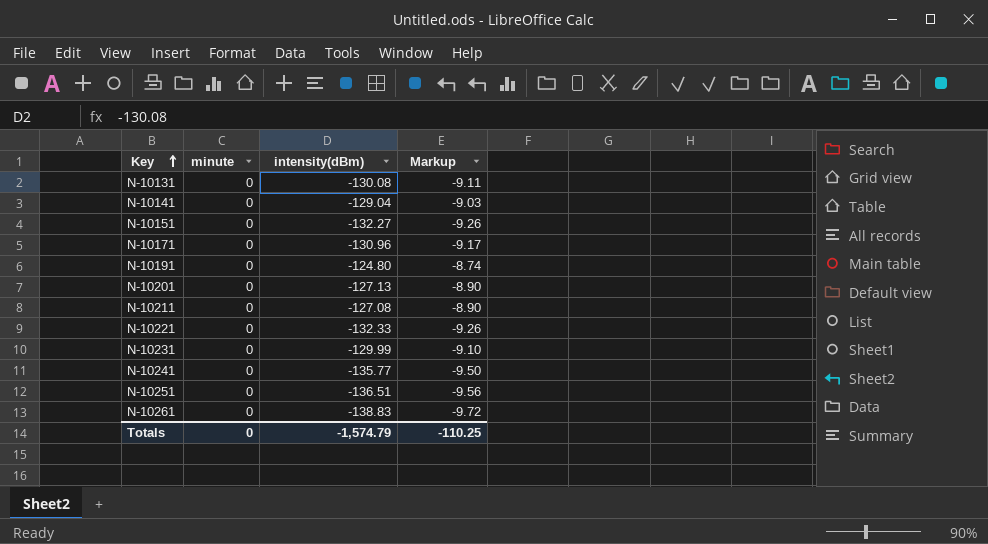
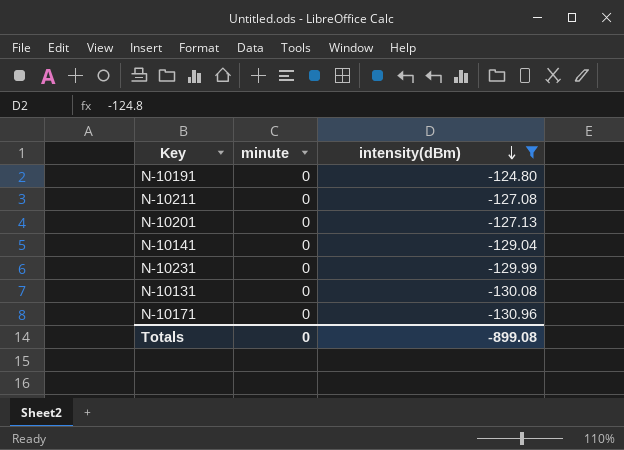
filter: none -> intensity(dBm) >= -130.96
row order: Key ascending -> intensity(dBm) descending
column Markup | formula: [intensity(dBm)] * 0.07 -> none
Totals | intensity(dBm): -1,574.79 -> -899.08

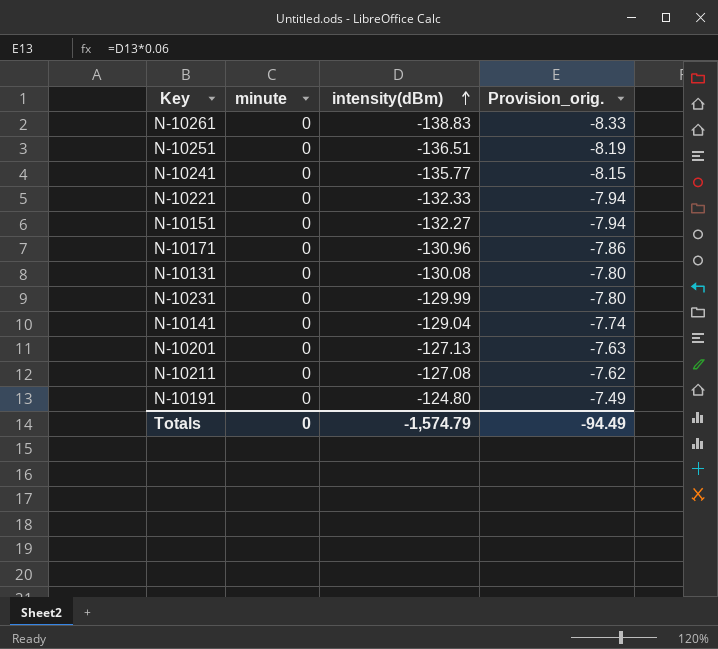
filter: intensity(dBm) >= -130.96 -> none
row order: intensity(dBm) descending -> intensity(dBm) ascending
column Provision_orig. | formula: none -> [intensity(dBm)] * 0.06
Totals | intensity(dBm): -899.08 -> -1,574.79

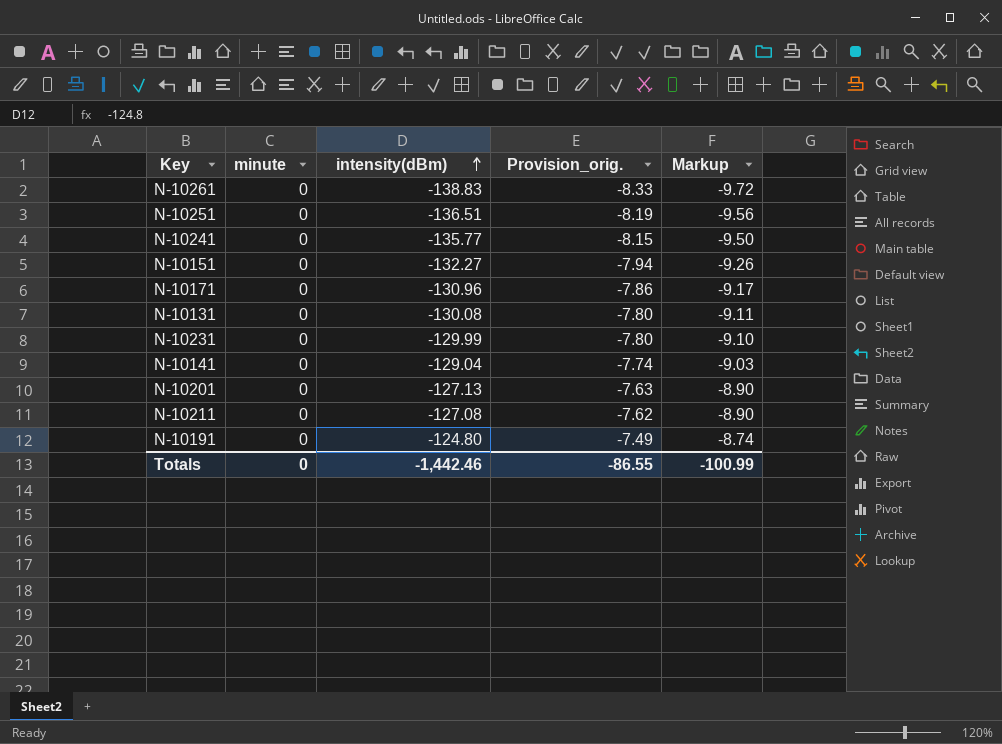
column Markup | formula: none -> [intensity(dBm)] * 0.07
row N-10221: 0 | -132.33 | -7.94 -> none
Totals | intensity(dBm): -1,574.79 -> -1,442.46
Totals | Provision_orig.: -94.49 -> -86.55

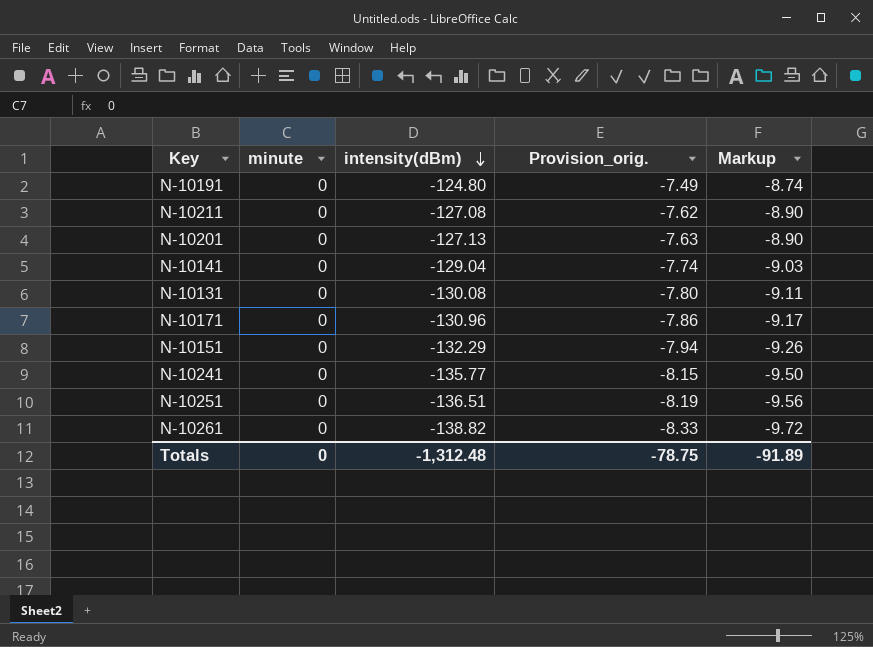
row order: intensity(dBm) ascending -> intensity(dBm) descending
row N-10231: 0 | -129.99 | -7.80 | -9.10 -> none
N-10151 | intensity(dBm): -132.27 -> -132.29
N-10261 | intensity(dBm): -138.83 -> -138.82
Totals | intensity(dBm): -1,442.46 -> -1,312.48
Totals | Provision_orig.: -86.55 -> -78.75
Totals | Markup: -100.99 -> -91.89

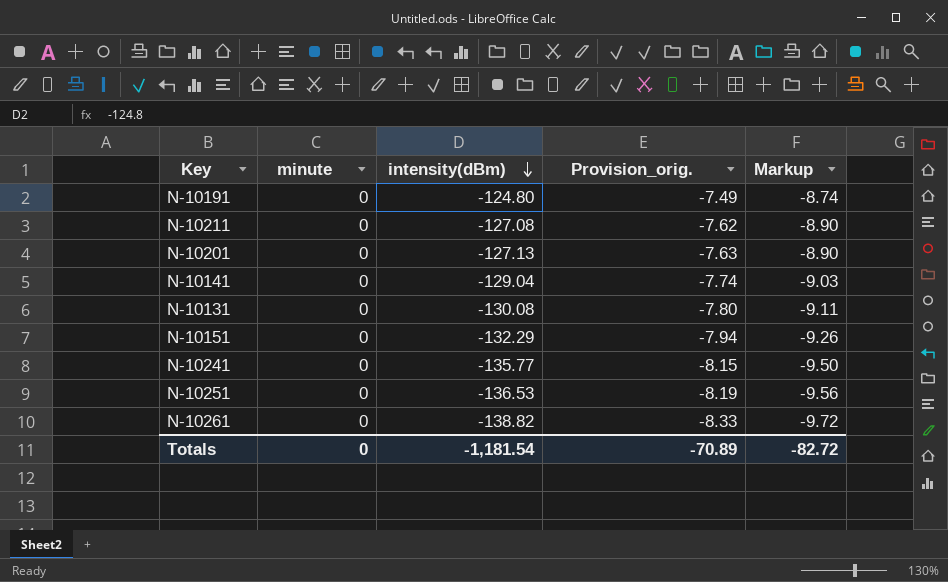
row N-10171: 0 | -130.96 | -7.86 | -9.17 -> none
N-10251 | intensity(dBm): -136.51 -> -136.53
Totals | intensity(dBm): -1,312.48 -> -1,181.54
Totals | Provision_orig.: -78.75 -> -70.89
Totals | Markup: -91.89 -> -82.72

